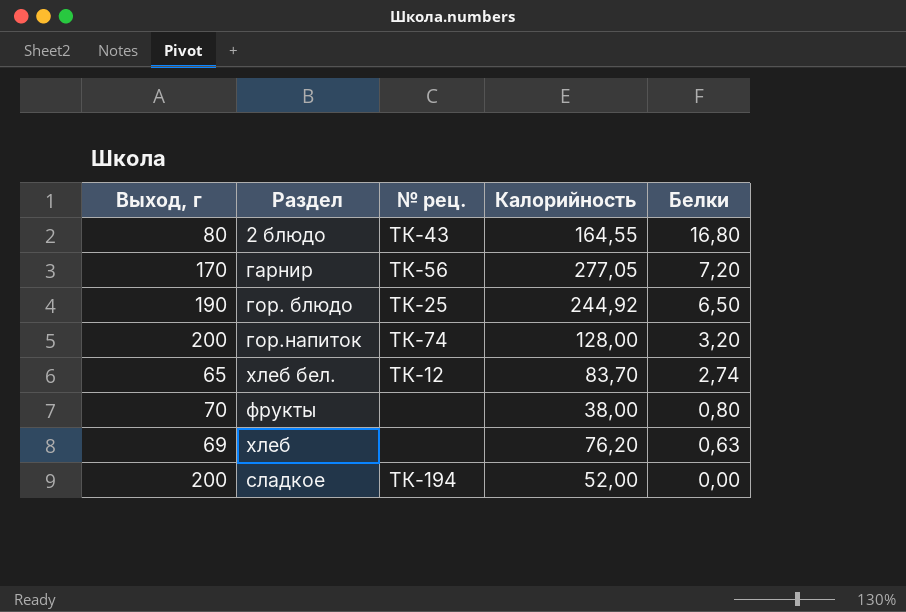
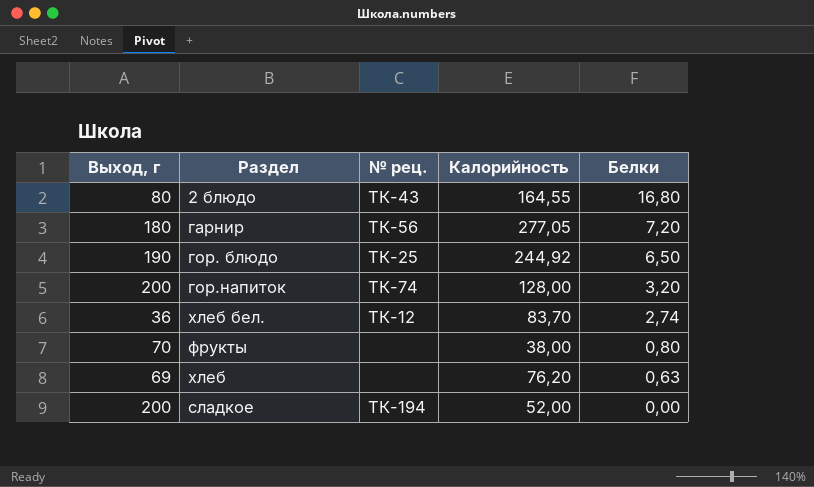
гарнир | Выход, г: 170 -> 180
хлеб бел. | Выход, г: 65 -> 36

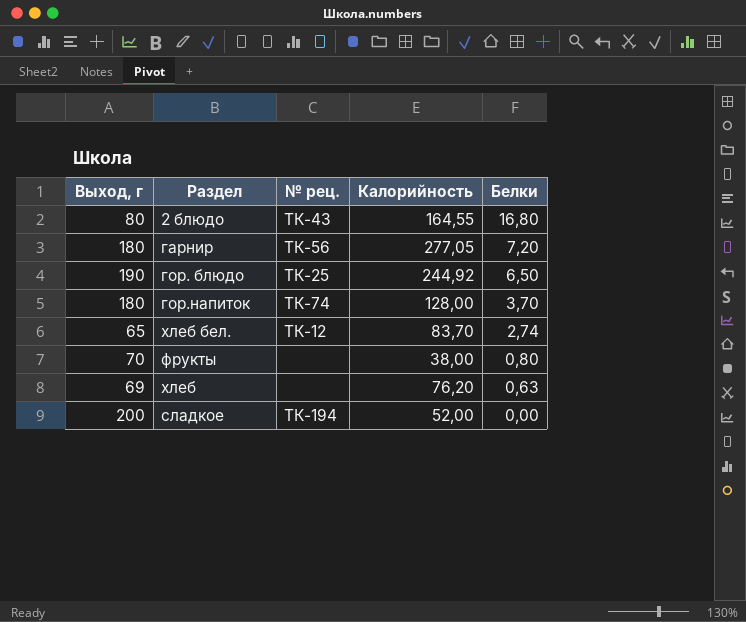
гор.напиток | Выход, г: 200 -> 180
гор.напиток | Белки: 3,20 -> 3,70
хлеб бел. | Выход, г: 36 -> 65

